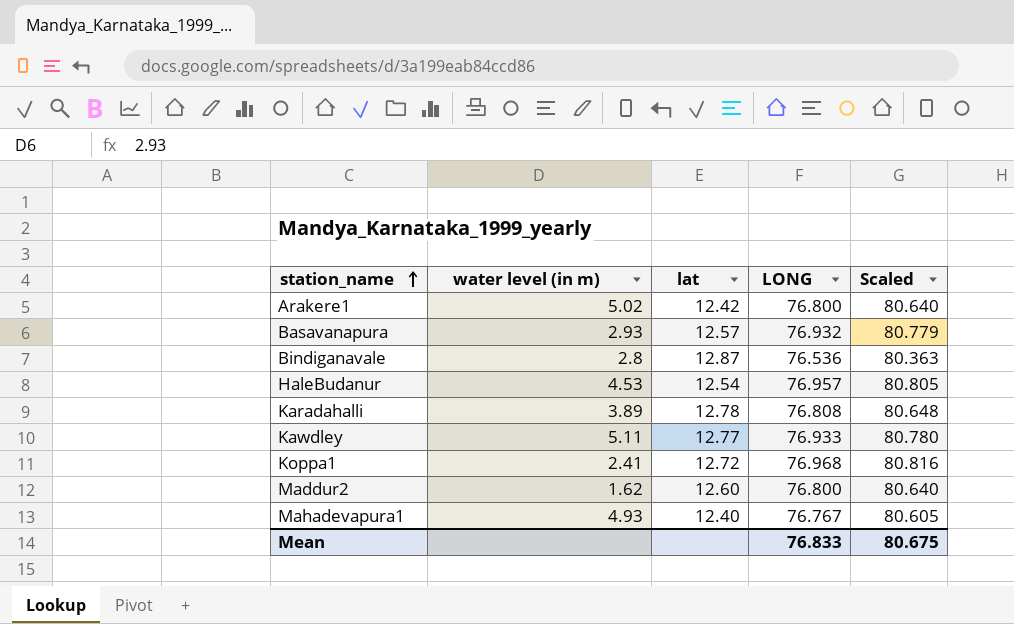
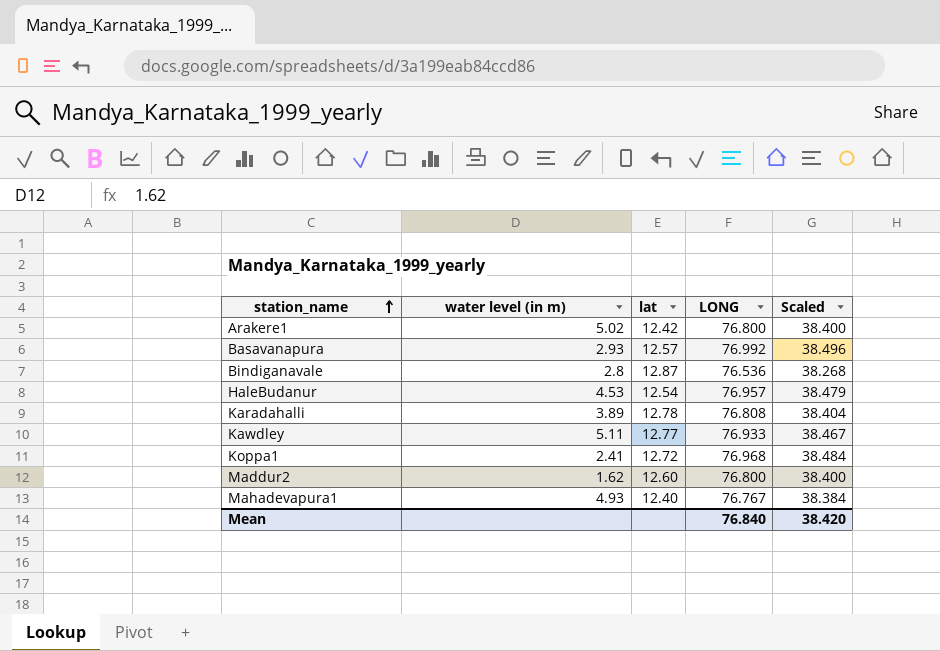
column Scaled | formula: [LONG] * 1.05 -> [LONG] * 0.5
Basavanapura | LONG: 76.932 -> 76.992
Mean | LONG: 76.833 -> 76.840
Mean | Scaled: 80.675 -> 38.420

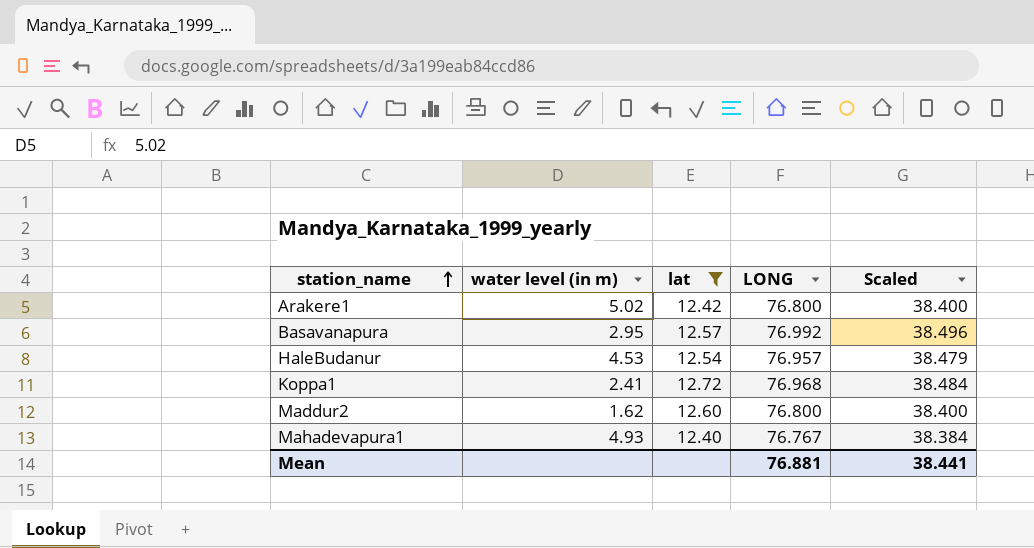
filter: none -> lat <= 12.72
Basavanapura | water level (in m): 2.93 -> 2.95
Mean | LONG: 76.840 -> 76.881
Mean | Scaled: 38.420 -> 38.441

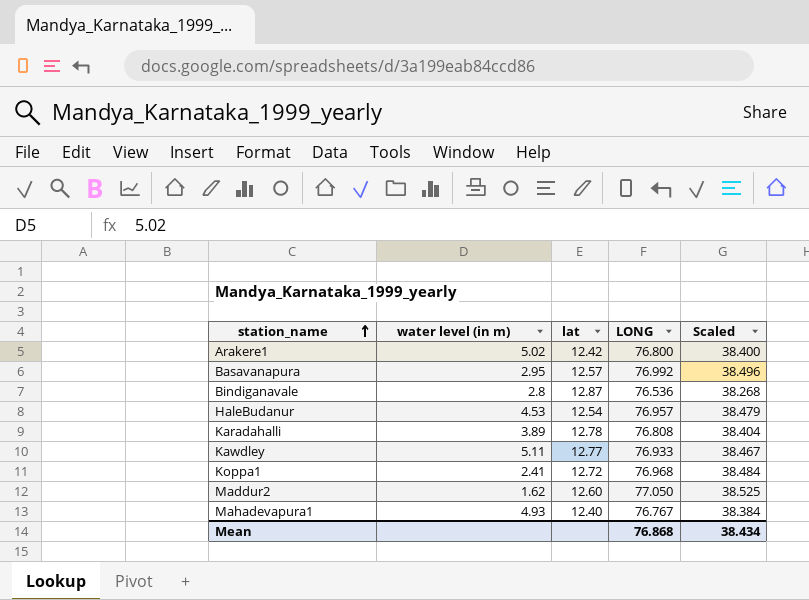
filter: lat <= 12.72 -> none
Maddur2 | LONG: 76.800 -> 77.050
Maddur2 | Scaled: 38.400 -> 38.525
Mean | LONG: 76.881 -> 76.868
Mean | Scaled: 38.441 -> 38.434

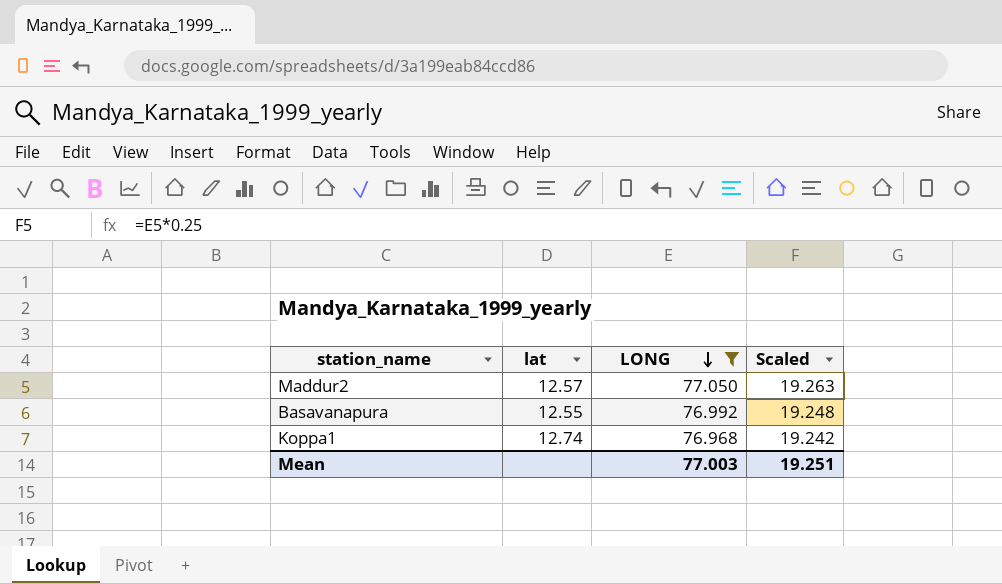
filter: none -> LONG >= 76.968
row order: station_name ascending -> LONG descending
column water level (in m) | position: 2 -> none
column Scaled | formula: [LONG] * 0.5 -> [LONG] * 0.25
Maddur2 | lat: 12.60 -> 12.57
Basavanapura | lat: 12.57 -> 12.55
Koppa1 | lat: 12.72 -> 12.74
Mean | LONG: 76.868 -> 77.003
Mean | Scaled: 38.434 -> 19.251

